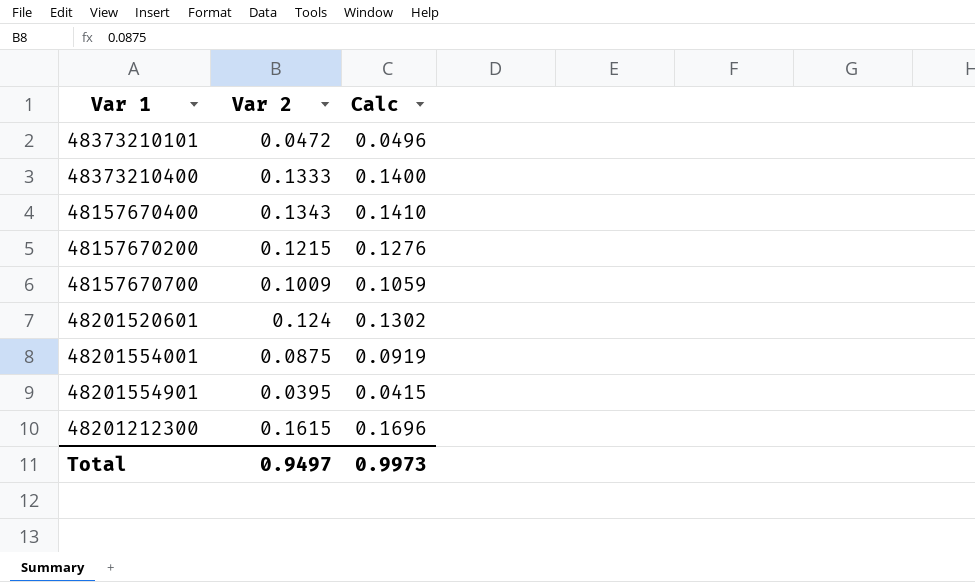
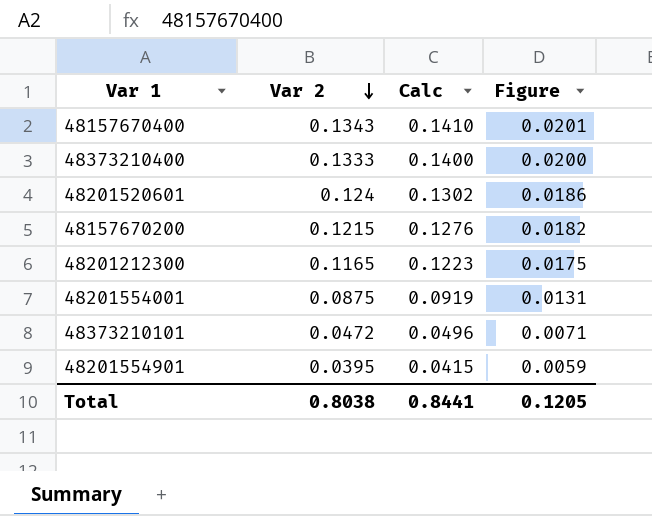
row order: none -> Var 2 descending
column Figure | formula: none -> [Var 2] * 0.15
row 48157670700: 0.1009 | 0.1059 -> none
48201212300 | Var 2: 0.1615 -> 0.1165
48201212300 | Calc: 0.1696 -> 0.1223
Total | Var 2: 0.9497 -> 0.8038
Total | Calc: 0.9973 -> 0.8441

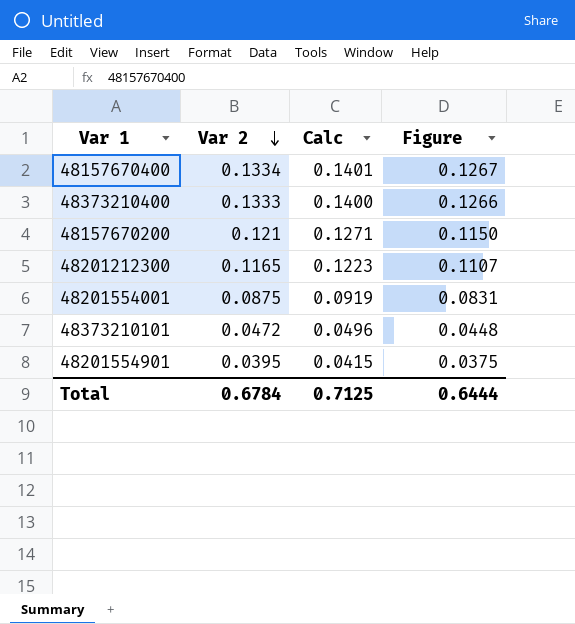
column Figure | formula: [Var 2] * 0.15 -> [Var 2] * 0.95
row 48201520601: 0.124 | 0.1302 | 0.0186 -> none
48157670400 | Var 2: 0.1343 -> 0.1334
48157670400 | Calc: 0.1410 -> 0.1401
48157670200 | Var 2: 0.1215 -> 0.121
48157670200 | Calc: 0.1276 -> 0.1271
Total | Var 2: 0.8038 -> 0.6784
Total | Calc: 0.8441 -> 0.7125
Total | Figure: 0.1205 -> 0.6444

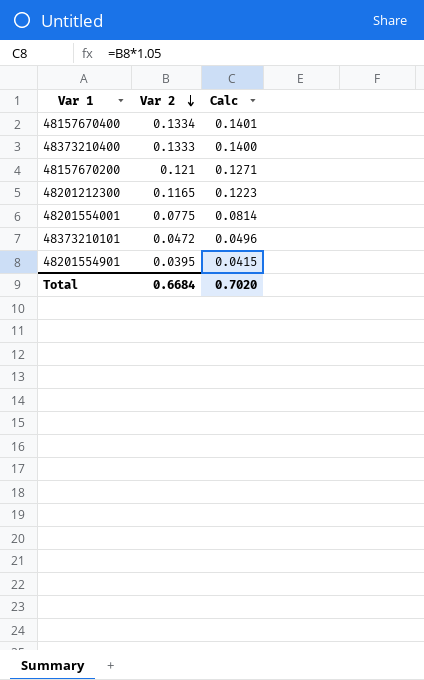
column Figure | formula: [Var 2] * 0.95 -> none
48201554001 | Var 2: 0.0875 -> 0.0775
48201554001 | Calc: 0.0919 -> 0.0814
Total | Var 2: 0.6784 -> 0.6684
Total | Calc: 0.7125 -> 0.7020

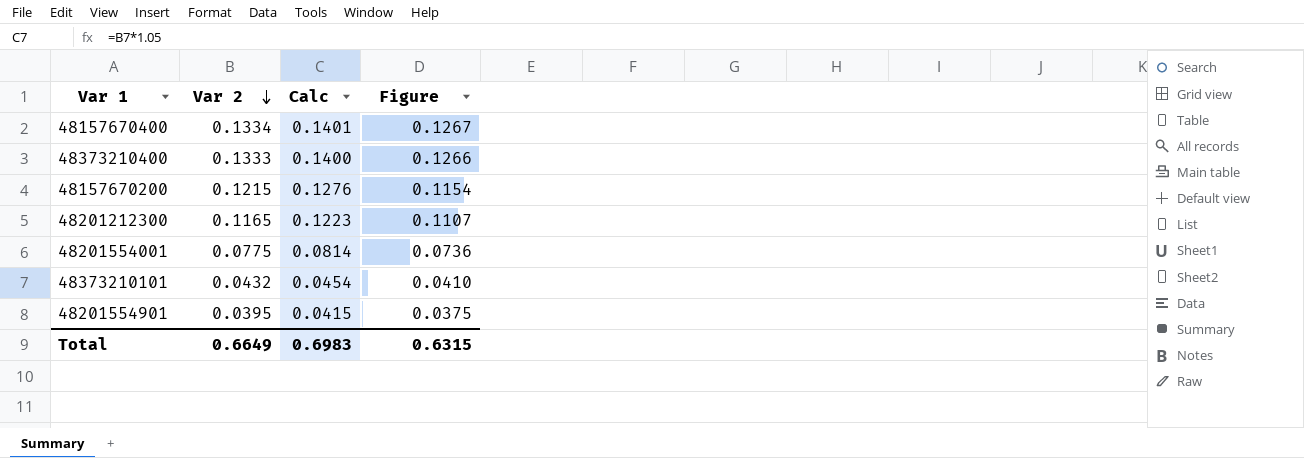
column Figure | formula: none -> [Var 2] * 0.95
48157670200 | Var 2: 0.121 -> 0.1215
48157670200 | Calc: 0.1271 -> 0.1276
48373210101 | Var 2: 0.0472 -> 0.0432
48373210101 | Calc: 0.0496 -> 0.0454
Total | Var 2: 0.6684 -> 0.6649
Total | Calc: 0.7020 -> 0.6983

